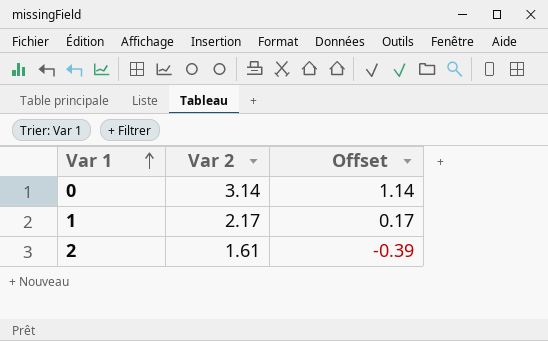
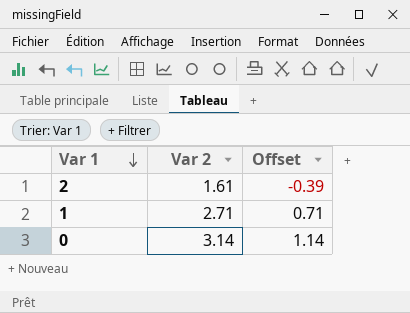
row order: Var 1 ascending -> Var 1 descending
1 | Var 2: 2.17 -> 2.71
1 | Offset: 0.17 -> 0.71

